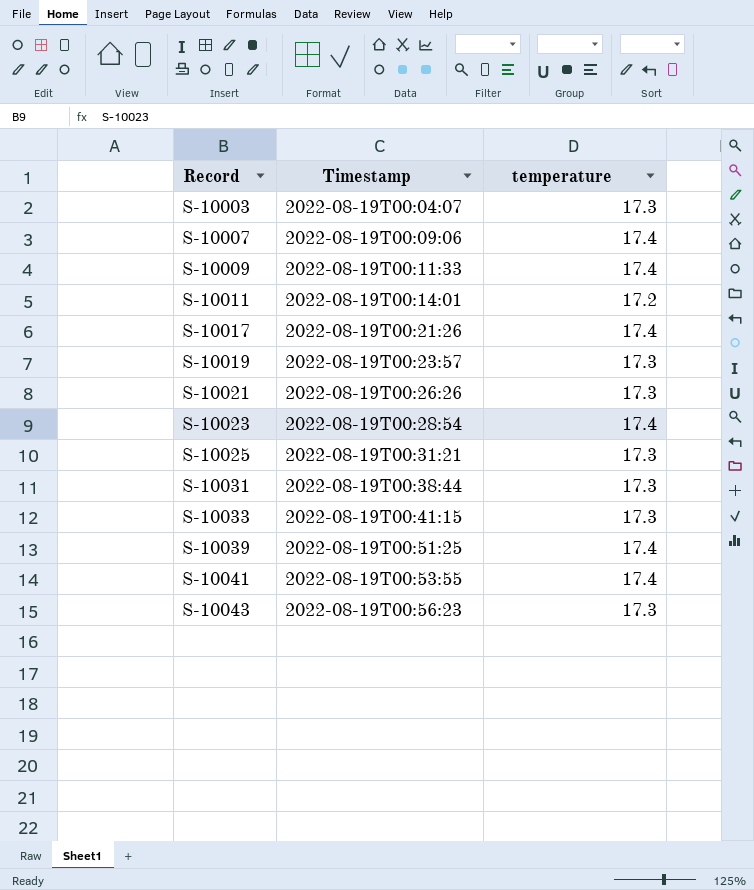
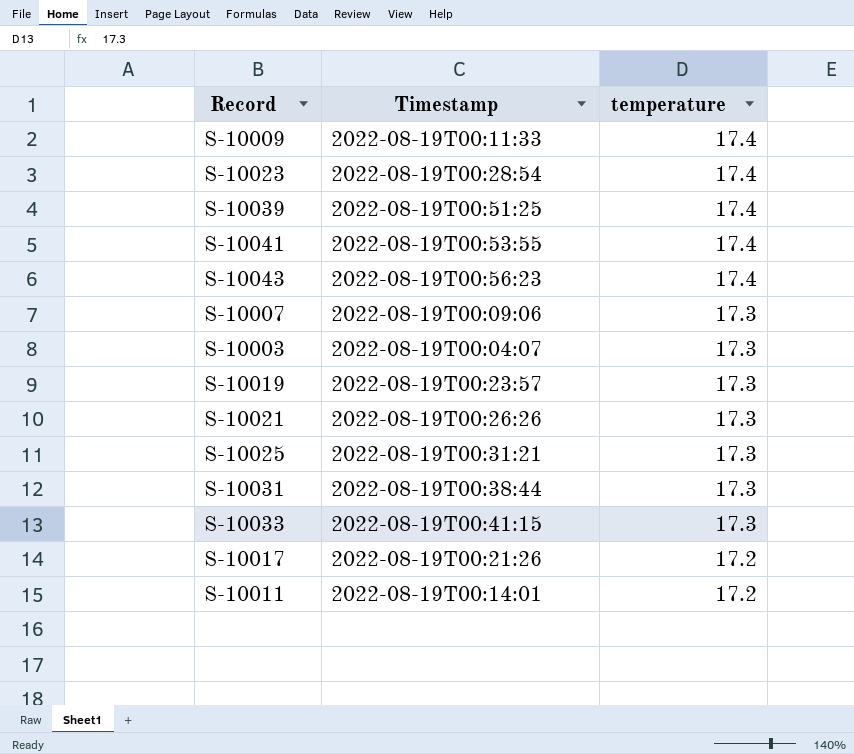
row order: Record ascending -> temperature descending
S-10043 | temperature: 17.3 -> 17.4
S-10007 | temperature: 17.4 -> 17.3
S-10017 | temperature: 17.4 -> 17.2

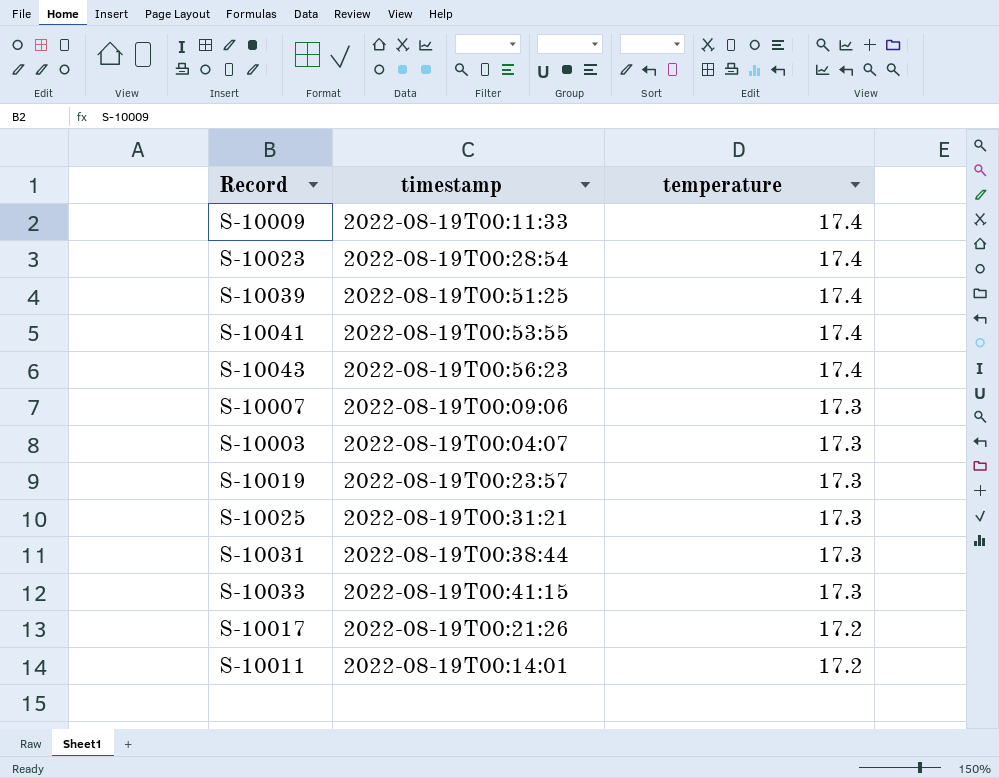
column name: Timestamp -> timestamp
row S-10021: 2022-08-19T00:26:26 | 17.3 -> none

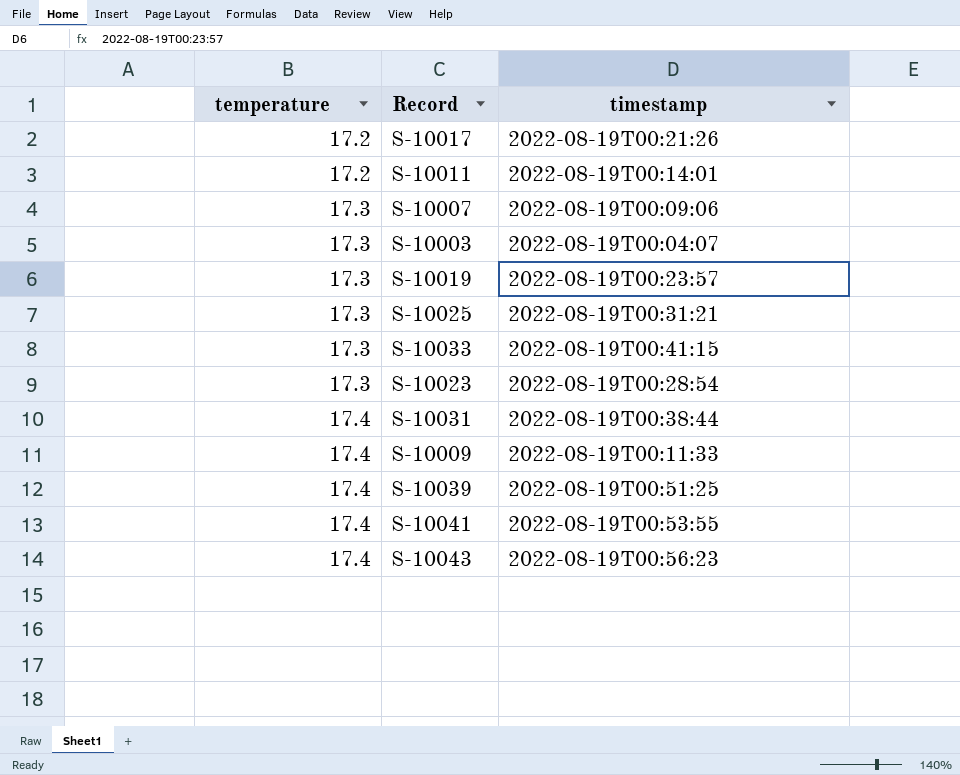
row order: temperature descending -> temperature ascending
column temperature | position: 3 -> 1
S-10023 | temperature: 17.4 -> 17.3
S-10031 | temperature: 17.3 -> 17.4

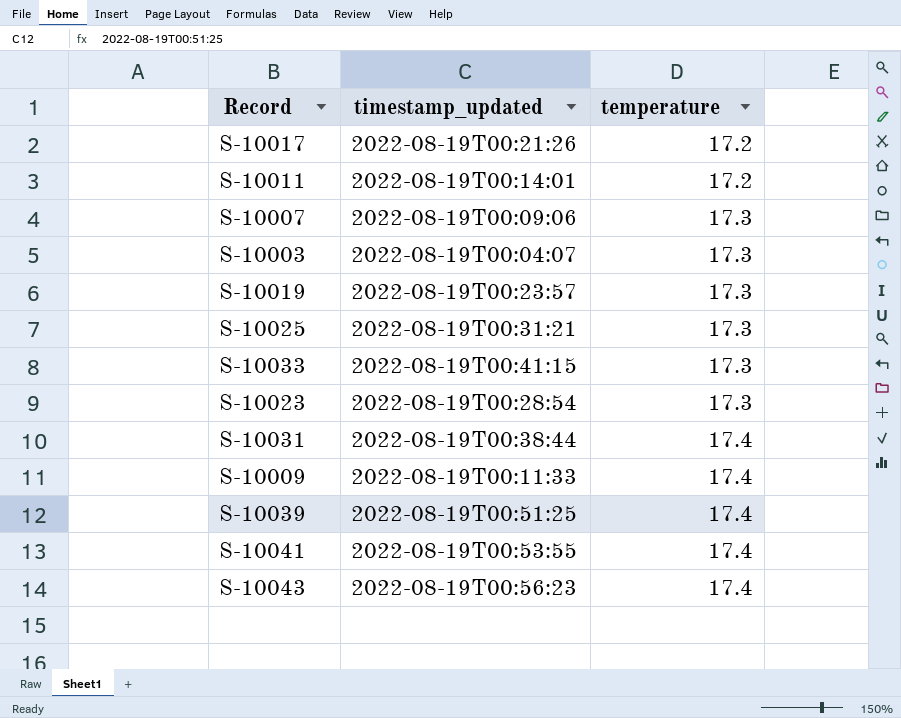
column name: timestamp -> timestamp_updated
column temperature | position: 1 -> 3

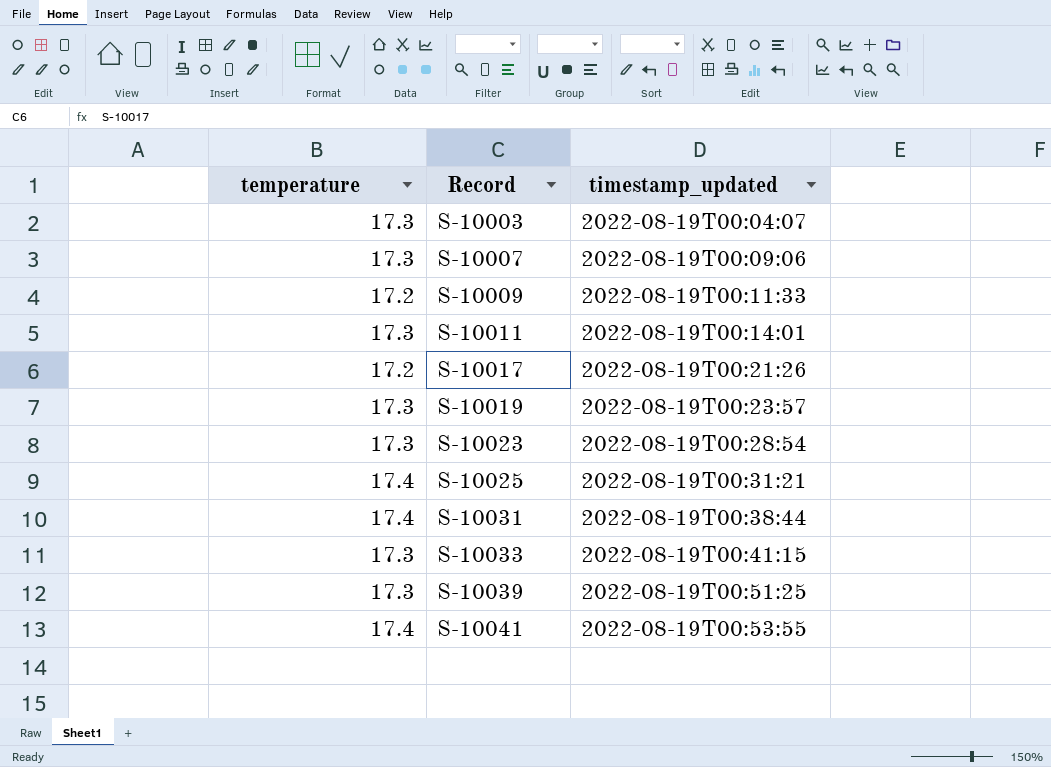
row order: temperature ascending -> Record ascending
column temperature | position: 3 -> 1
row S-10043: 2022-08-19T00:56:23 | 17.4 -> none
S-10009 | temperature: 17.4 -> 17.2
S-10011 | temperature: 17.2 -> 17.3
S-10025 | temperature: 17.3 -> 17.4
S-10039 | temperature: 17.4 -> 17.3

